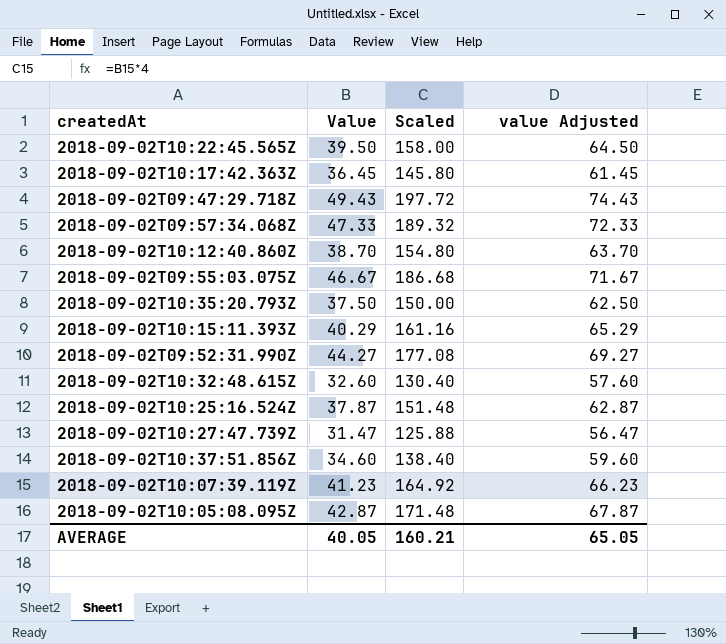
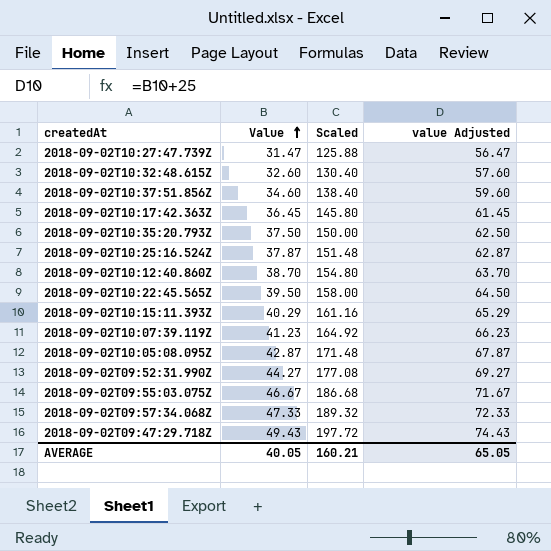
row order: none -> Value ascending

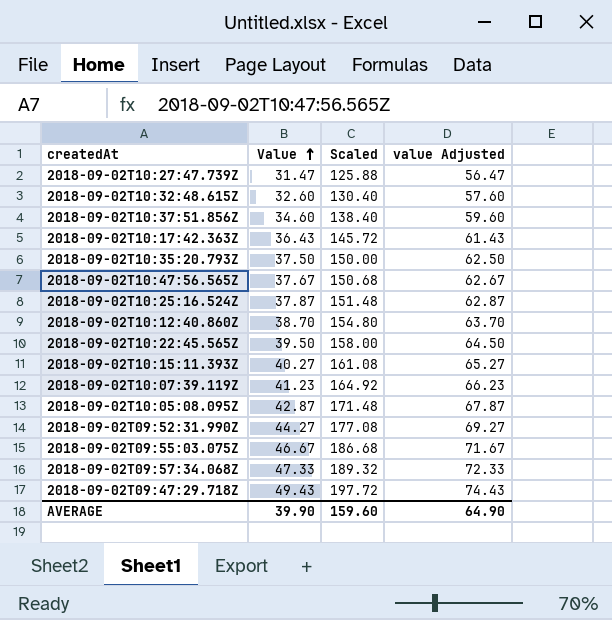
2018-09-02T10:17:42.363Z | Value: 36.45 -> 36.43
2018-09-02T10:17:42.363Z | Scaled: 145.80 -> 145.72
2018-09-02T10:17:42.363Z | value Adjusted: 61.45 -> 61.43
row 2018-09-02T10:47:56.565Z: none -> 37.67 | 150.68 | 62.67
2018-09-02T10:15:11.393Z | Value: 40.29 -> 40.27
2018-09-02T10:15:11.393Z | Scaled: 161.16 -> 161.08
2018-09-02T10:15:11.393Z | value Adjusted: 65.29 -> 65.27
AVERAGE | Value: 40.05 -> 39.90
AVERAGE | Scaled: 160.21 -> 159.60
AVERAGE | value Adjusted: 65.05 -> 64.90

